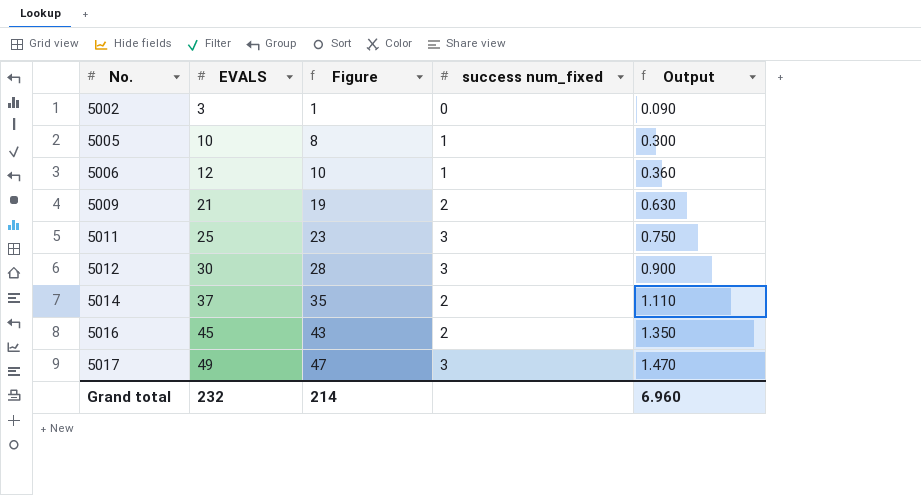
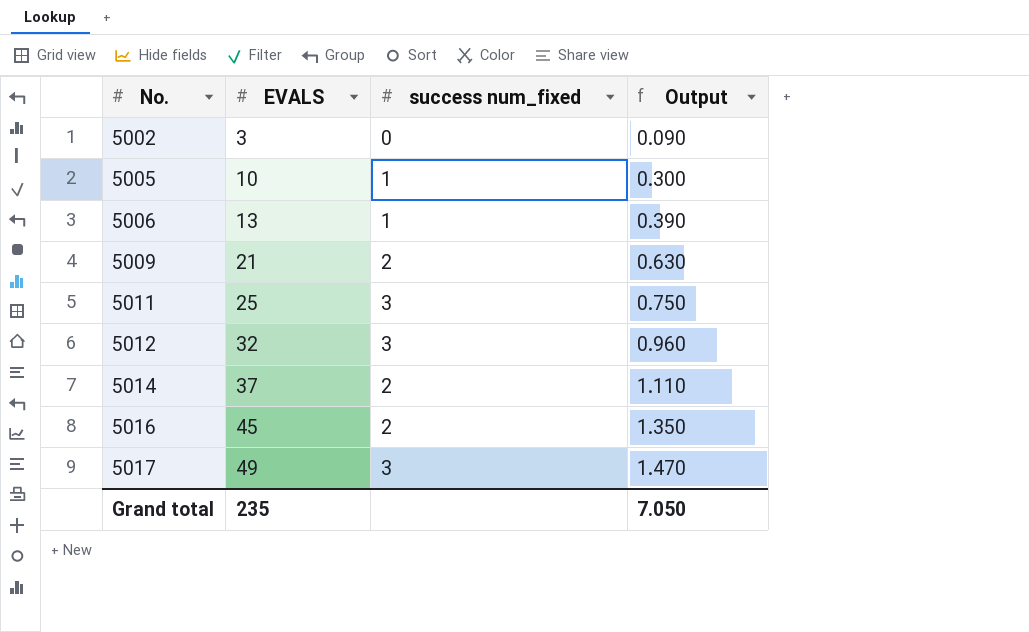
column Figure | formula: [EVALS] - 2 -> none
5006 | EVALS: 12 -> 13
5006 | Output: 0.360 -> 0.390
5012 | EVALS: 30 -> 32
5012 | Output: 0.900 -> 0.960
Grand total | EVALS: 232 -> 235
Grand total | Output: 6.960 -> 7.050

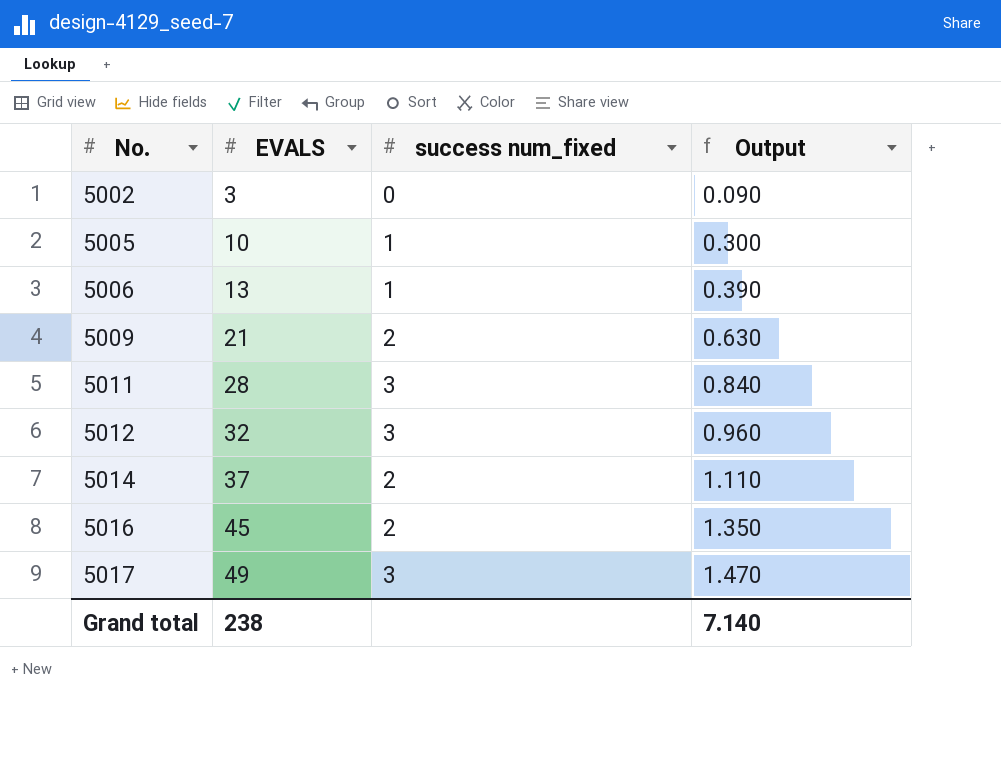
5011 | EVALS: 25 -> 28
5011 | Output: 0.750 -> 0.840
Grand total | EVALS: 235 -> 238
Grand total | Output: 7.050 -> 7.140

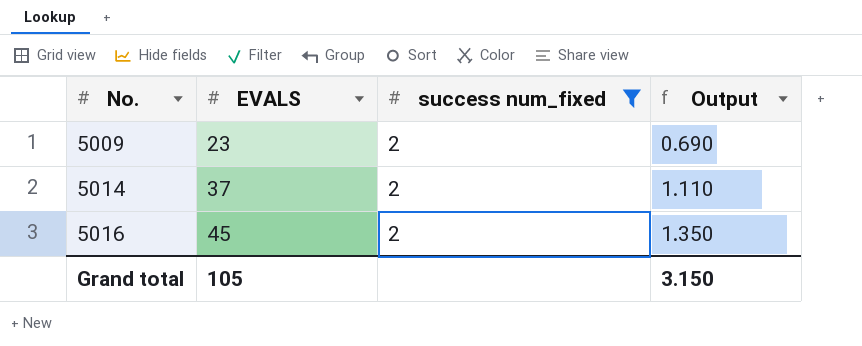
filter: none -> success num_fixed = 2
5009 | EVALS: 21 -> 23
5009 | Output: 0.630 -> 0.690
Grand total | EVALS: 238 -> 105
Grand total | Output: 7.140 -> 3.150

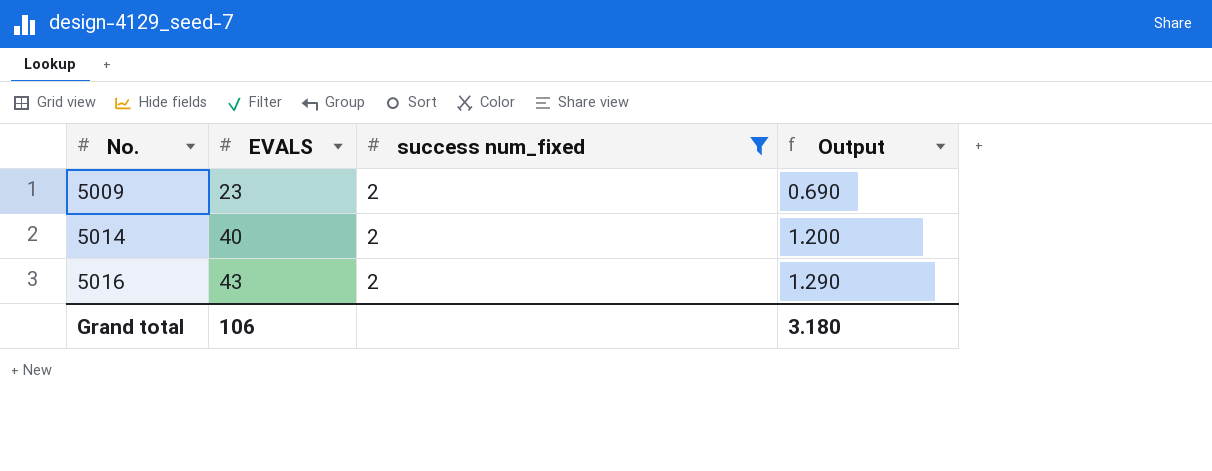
5014 | EVALS: 37 -> 40
5014 | Output: 1.110 -> 1.200
5016 | EVALS: 45 -> 43
5016 | Output: 1.350 -> 1.290
Grand total | EVALS: 105 -> 106
Grand total | Output: 3.150 -> 3.180

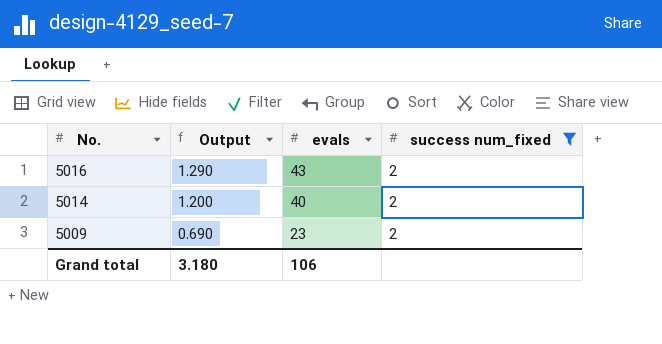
row order: No. ascending -> No. descending
column Output | position: 4 -> 2
column name: EVALS -> evals

